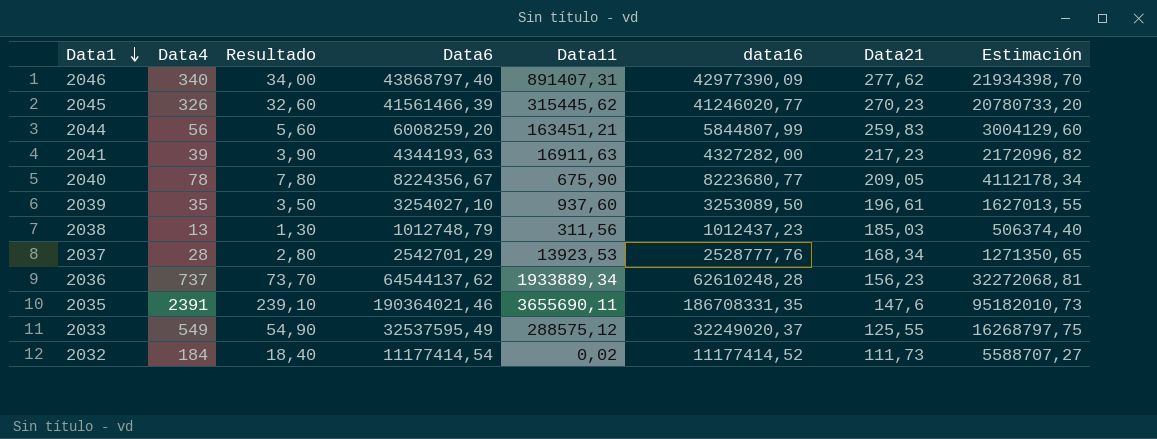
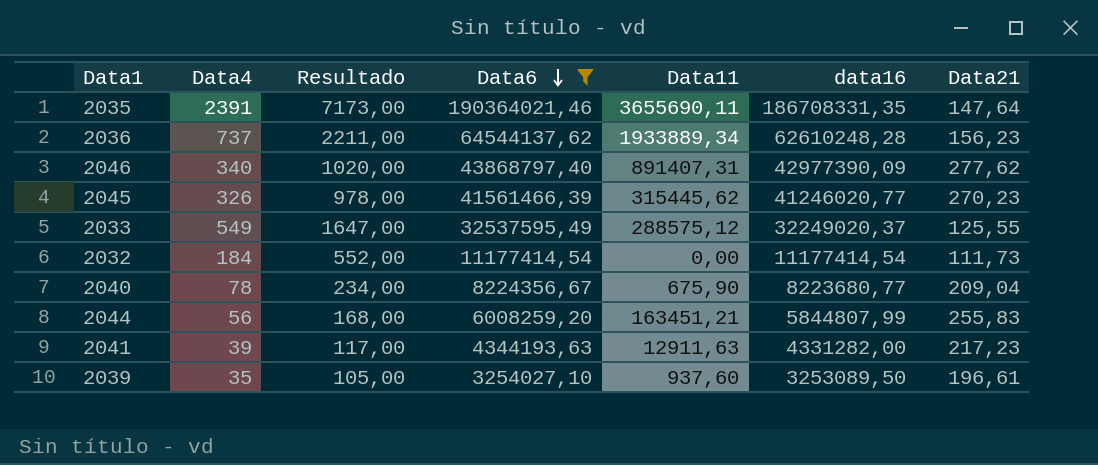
filter: none -> Data6 >= 3254027,10
row order: Data1 descending -> Data6 descending
column Estimación | formula: [Data6] * 0,5 -> none
column Resultado | formula: [Data4] * 0,1 -> [Data4] * 3
2035 | Data21: 147,6 -> 147,64
2032 | Data11: 0,02 -> 0,00
2032 | data16: 11177414,52 -> 11177414,54
2040 | Data21: 209,05 -> 209,04
2044 | Data21: 259,83 -> 255,83
2041 | Data11: 16911,63 -> 12911,63
2041 | data16: 4327282,00 -> 4331282,00

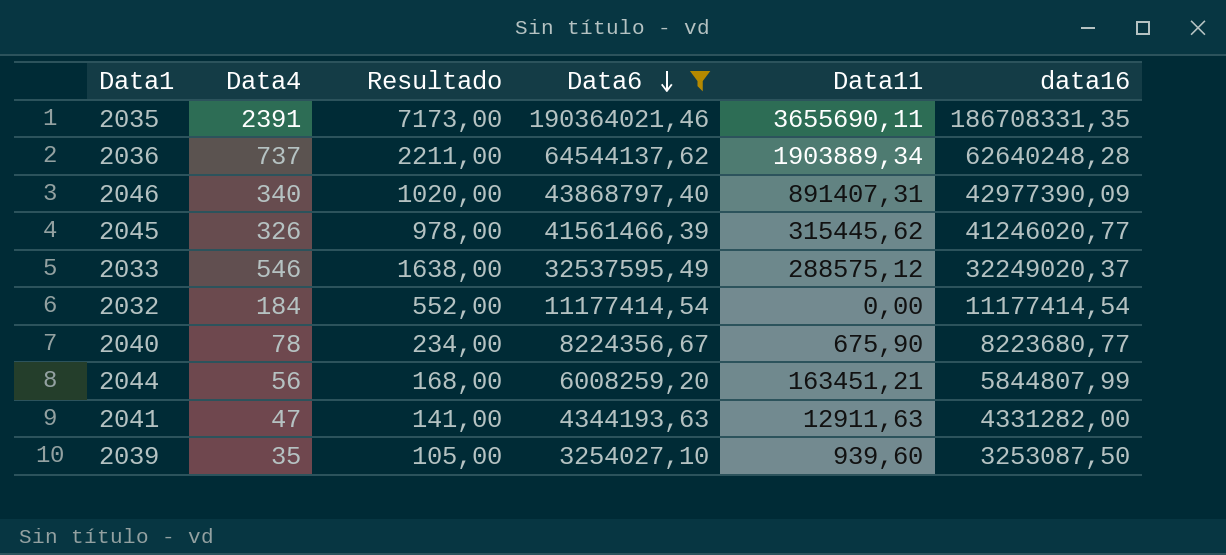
column Data21 | position: 7 -> none
2036 | Data11: 1933889,34 -> 1903889,34
2036 | data16: 62610248,28 -> 62640248,28
2033 | Data4: 549 -> 546
2033 | Resultado: 1647,00 -> 1638,00
2041 | Data4: 39 -> 47
2041 | Resultado: 117,00 -> 141,00
2039 | Data11: 937,60 -> 939,60
2039 | data16: 3253089,50 -> 3253087,50

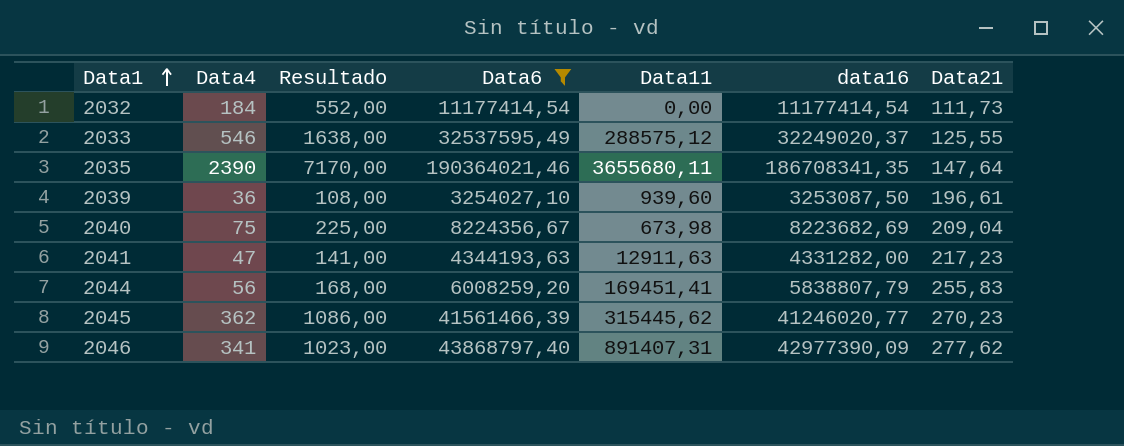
row order: Data6 descending -> Data1 ascending
column Data21 | position: none -> 7
row 2036: 737 | 2211,00 | 64544137,62 | 1903889,34 | 62640248,28 -> none
2035 | Data4: 2391 -> 2390
2035 | Resultado: 7173,00 -> 7170,00
2035 | Data11: 3655690,11 -> 3655680,11
2035 | data16: 186708331,35 -> 186708341,35
2039 | Data4: 35 -> 36
2039 | Resultado: 105,00 -> 108,00
2040 | Data4: 78 -> 75
2040 | Resultado: 234,00 -> 225,00
2040 | Data11: 675,90 -> 673,98
2040 | data16: 8223680,77 -> 8223682,69
2044 | Data11: 163451,21 -> 169451,41
2044 | data16: 5844807,99 -> 5838807,79
2045 | Data4: 326 -> 362
2045 | Resultado: 978,00 -> 1086,00
2046 | Data4: 340 -> 341
2046 | Resultado: 1020,00 -> 1023,00

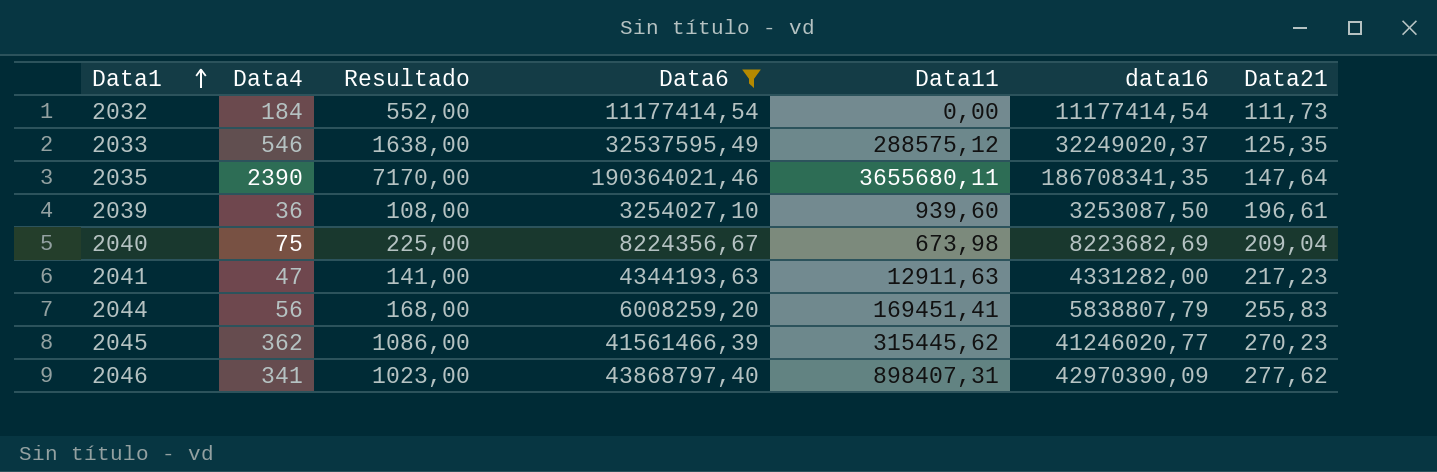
2033 | Data21: 125,55 -> 125,35
2046 | Data11: 891407,31 -> 898407,31
2046 | data16: 42977390,09 -> 42970390,09

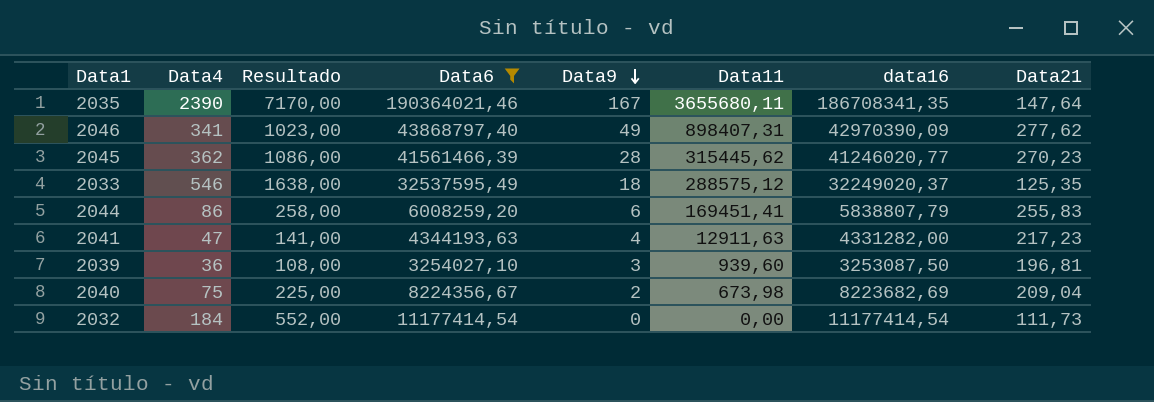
row order: Data1 ascending -> Data9 descending
column Data9 | position: none -> 5
2044 | Data4: 56 -> 86
2044 | Resultado: 168,00 -> 258,00
2039 | Data21: 196,61 -> 196,81

